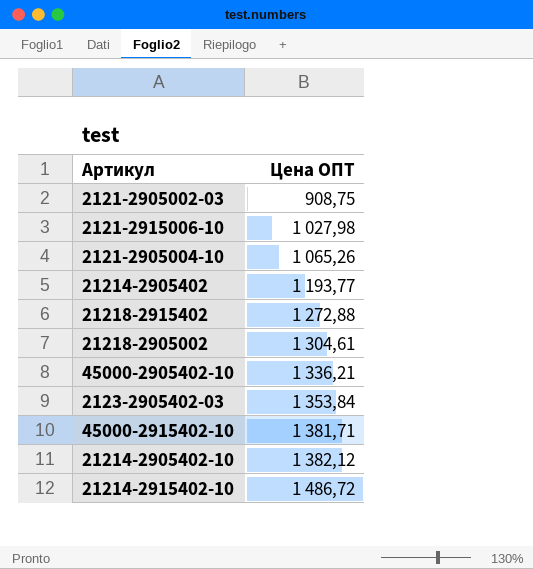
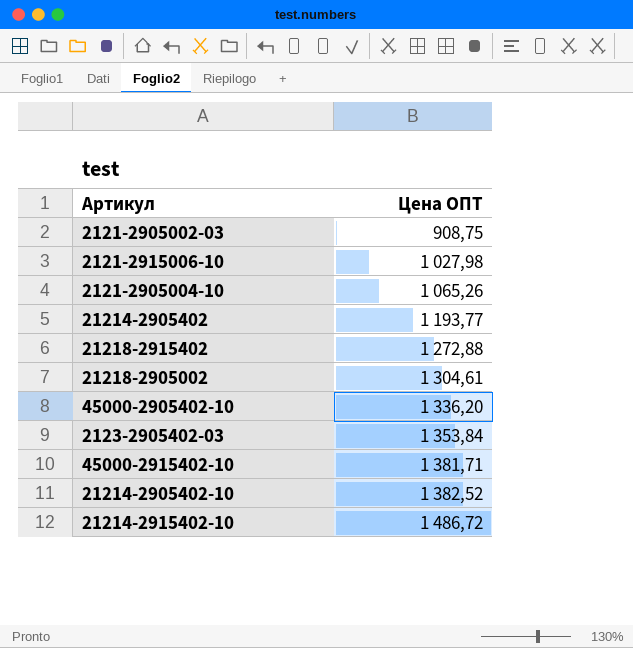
45000-2905402-10 | Цена ОПТ: 1 336,21 -> 1 336,20
21214-2905402-10 | Цена ОПТ: 1 382,12 -> 1 382,52

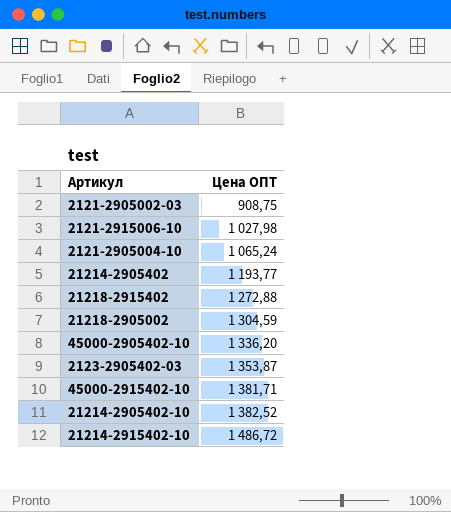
2121-2905004-10 | Цена ОПТ: 1 065,26 -> 1 065,24
21218-2905002 | Цена ОПТ: 1 304,61 -> 1 304,59
2123-2905402-03 | Цена ОПТ: 1 353,84 -> 1 353,87

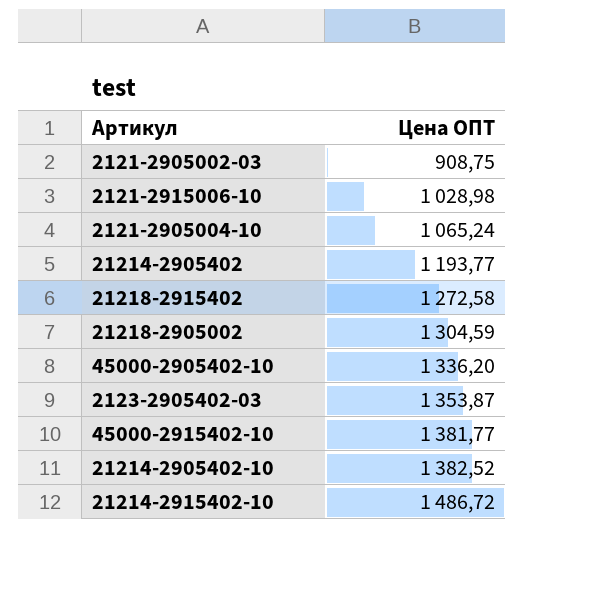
2121-2915006-10 | Цена ОПТ: 1 027,98 -> 1 028,98
21218-2915402 | Цена ОПТ: 1 272,88 -> 1 272,58
45000-2915402-10 | Цена ОПТ: 1 381,71 -> 1 381,77

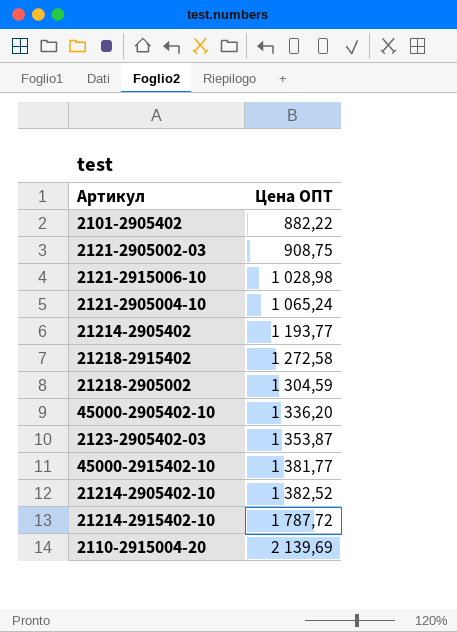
row 2101-2905402: none -> 882,22
21214-2915402-10 | Цена ОПТ: 1 486,72 -> 1 787,72
row 2110-2915004-20: none -> 2 139,69

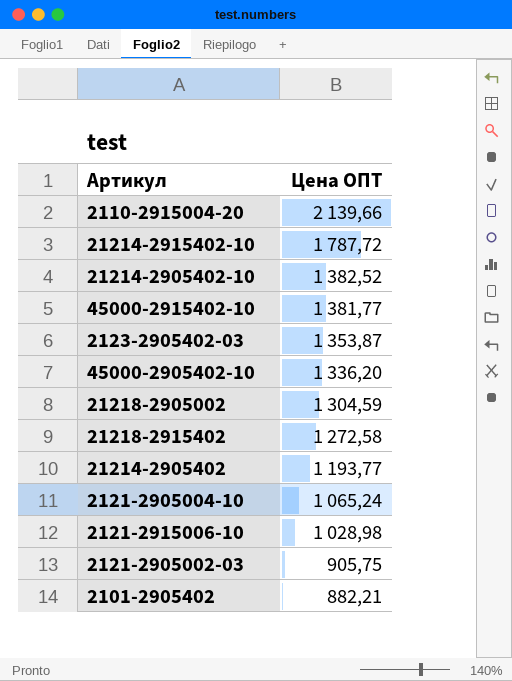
row order: Цена ОПТ ascending -> Цена ОПТ descending
2110-2915004-20 | Цена ОПТ: 2 139,69 -> 2 139,66
2121-2905002-03 | Цена ОПТ: 908,75 -> 905,75
2101-2905402 | Цена ОПТ: 882,22 -> 882,21

